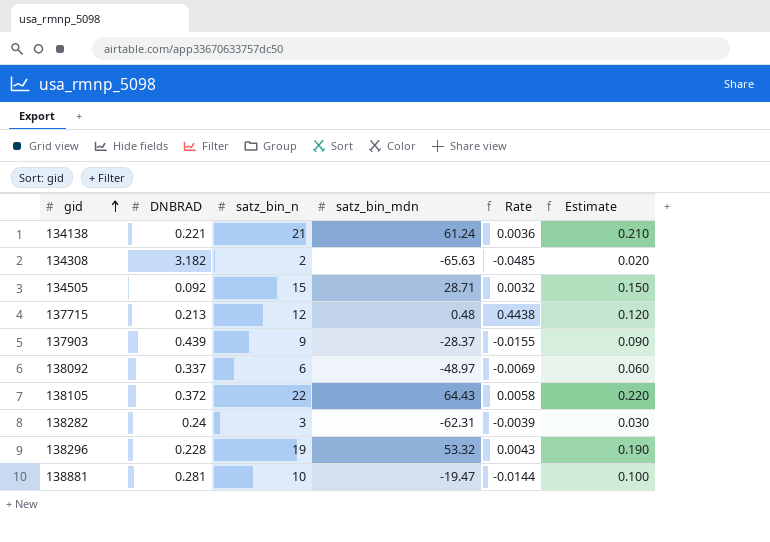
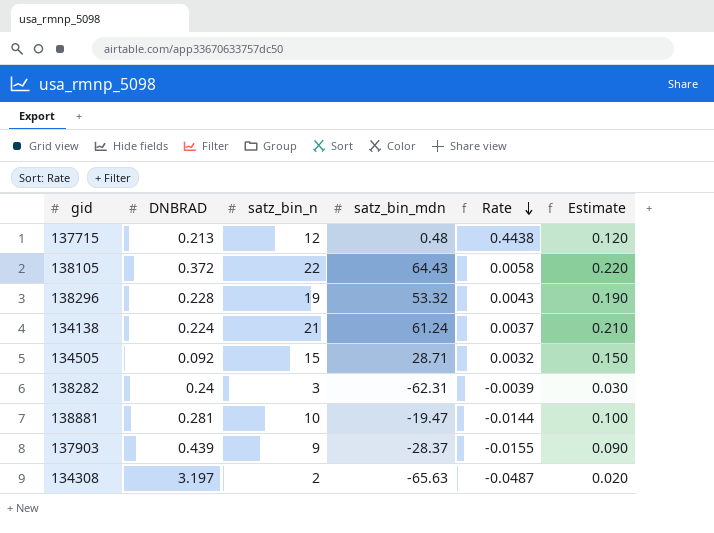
row order: gid ascending -> Rate descending
row 138092: 0.337 | 6 | -48.97 | -0.0069 | 0.060 -> none
134138 | DNBRAD: 0.221 -> 0.224
134138 | Rate: 0.0036 -> 0.0037
134308 | DNBRAD: 3.182 -> 3.197
134308 | Rate: -0.0485 -> -0.0487

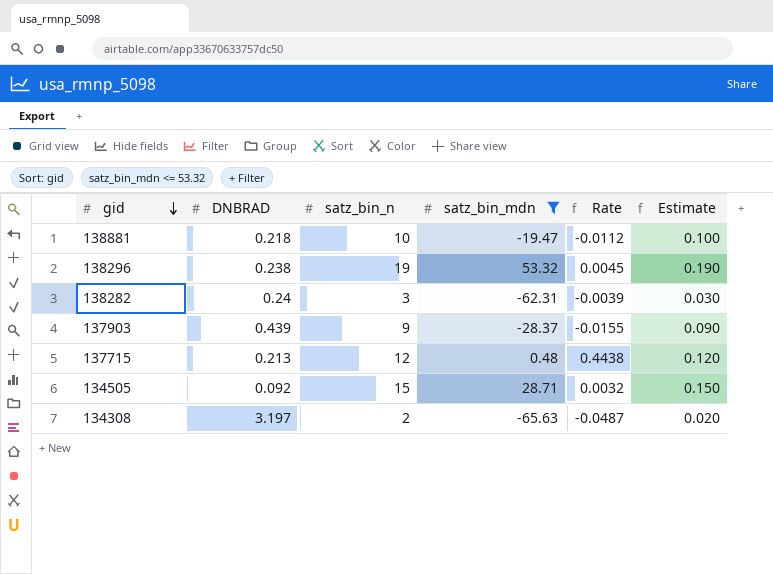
filter: none -> satz_bin_mdn <= 53.32
row order: Rate descending -> gid descending
138881 | DNBRAD: 0.281 -> 0.218
138881 | Rate: -0.0144 -> -0.0112
138296 | DNBRAD: 0.228 -> 0.238
138296 | Rate: 0.0043 -> 0.0045

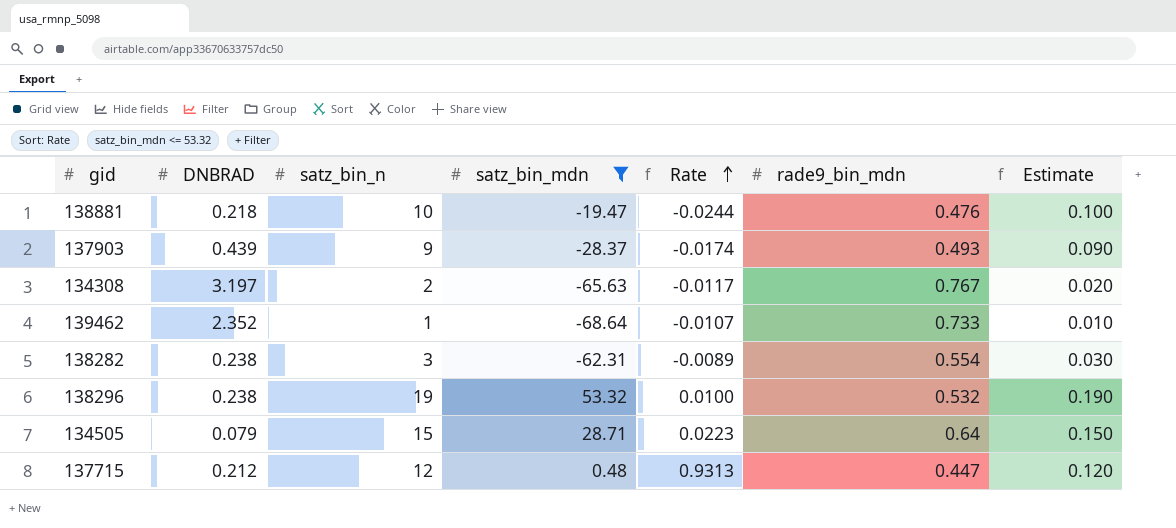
row order: gid descending -> Rate ascending
column Rate | formula: [DNBRAD] / [satz_bin_mdn] -> [rade9_bin_mdn] / [satz_bin_mdn]
column rade9_bin_mdn | position: none -> 6
row 139462: none -> 2.352 | 1 | -68.64 | -0.0107 | 0.733 | 0.010
138282 | DNBRAD: 0.24 -> 0.238
134505 | DNBRAD: 0.092 -> 0.079
137715 | DNBRAD: 0.213 -> 0.212

